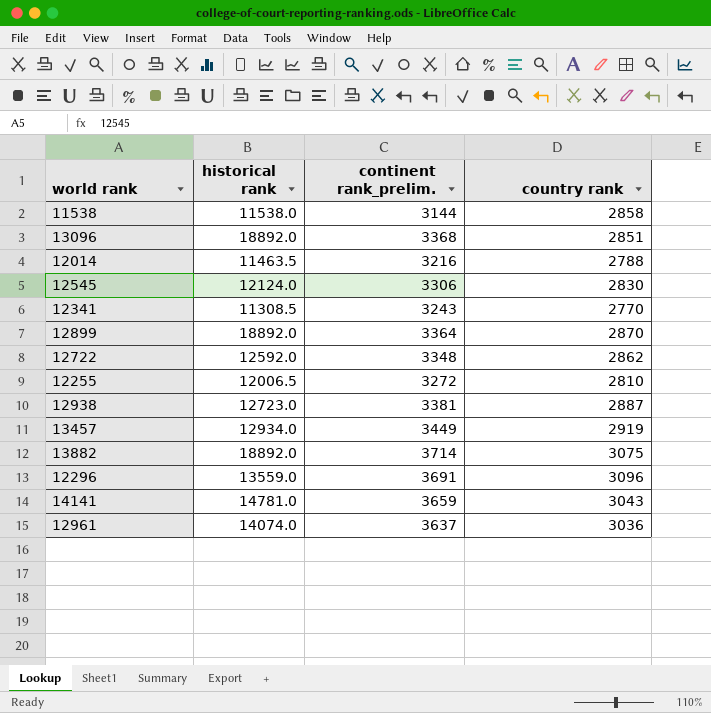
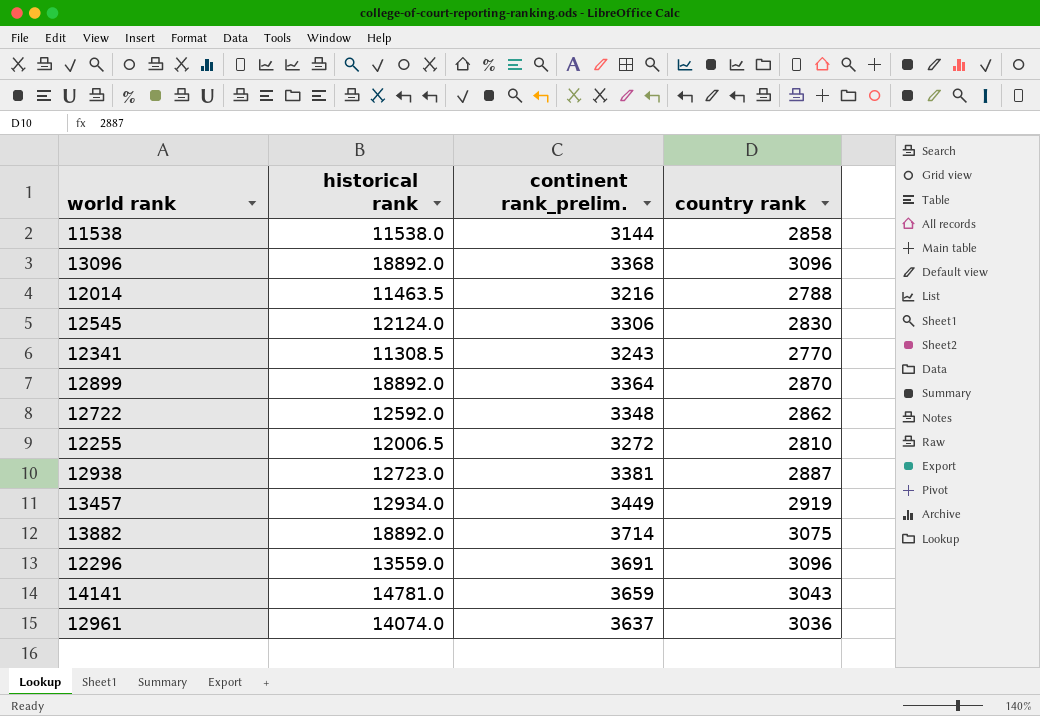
13096 | country rank: 2851 -> 3096

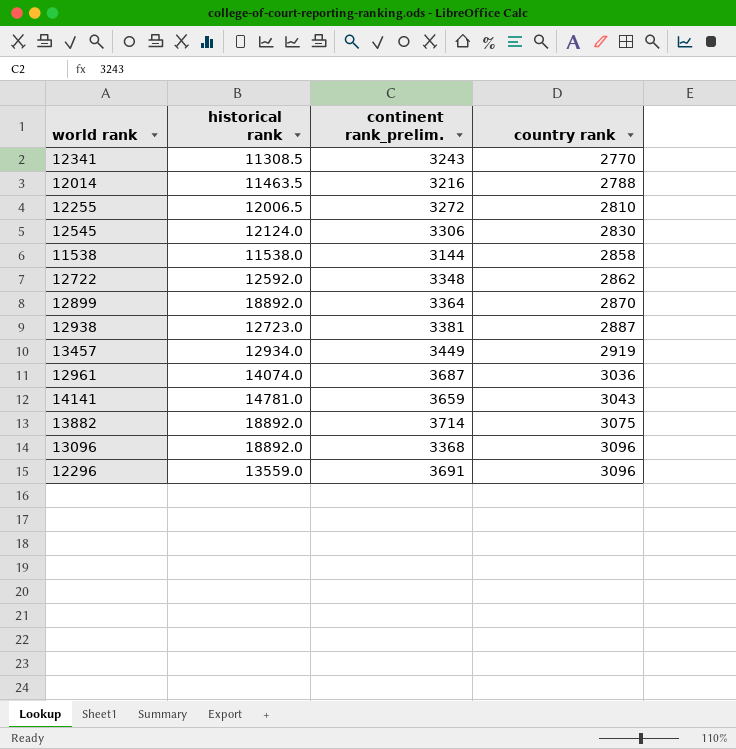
row order: none -> country rank ascending
12961 | continent rank_prelim.: 3637 -> 3687

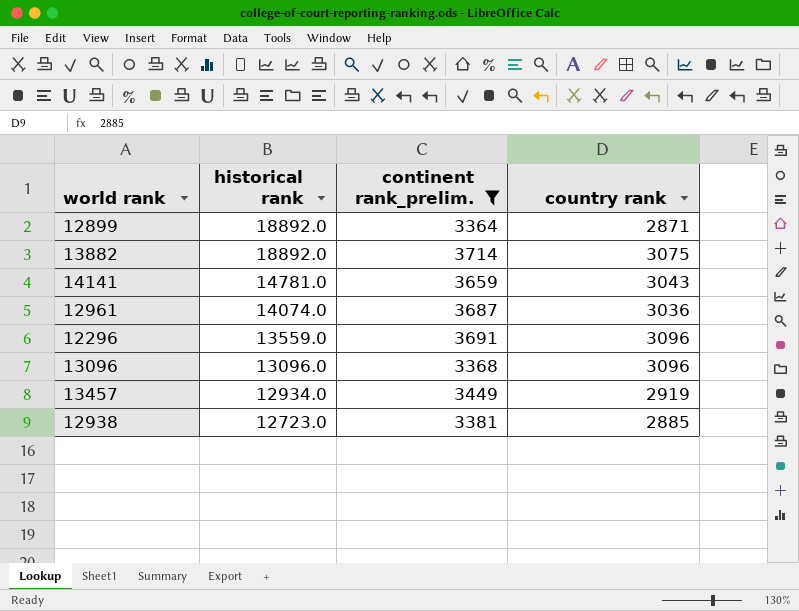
filter: none -> continent rank_prelim. >= 3364
row order: country rank ascending -> historical rank descending
12899 | country rank: 2870 -> 2871
13096 | historical rank: 18892.0 -> 13096.0
12938 | country rank: 2887 -> 2885

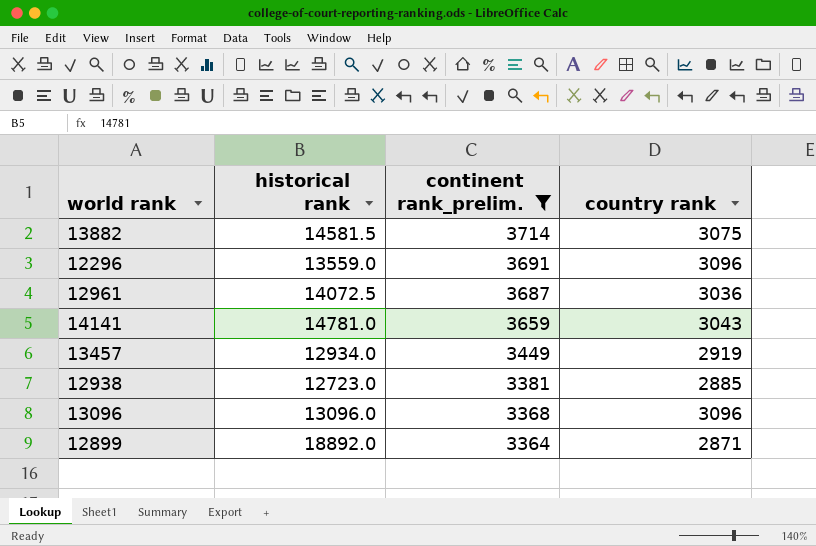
row order: historical rank descending -> continent rank_prelim. descending
13882 | historical rank: 18892.0 -> 14581.5
12961 | historical rank: 14074.0 -> 14072.5

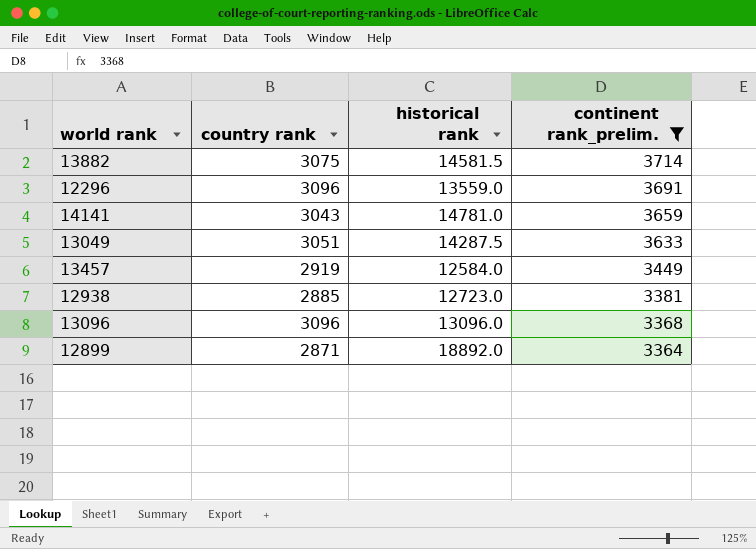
column country rank | position: 4 -> 2
row 12961: 14072.5 | 3687 | 3036 -> none
row 13049: none -> 3051 | 14287.5 | 3633
13457 | historical rank: 12934.0 -> 12584.0

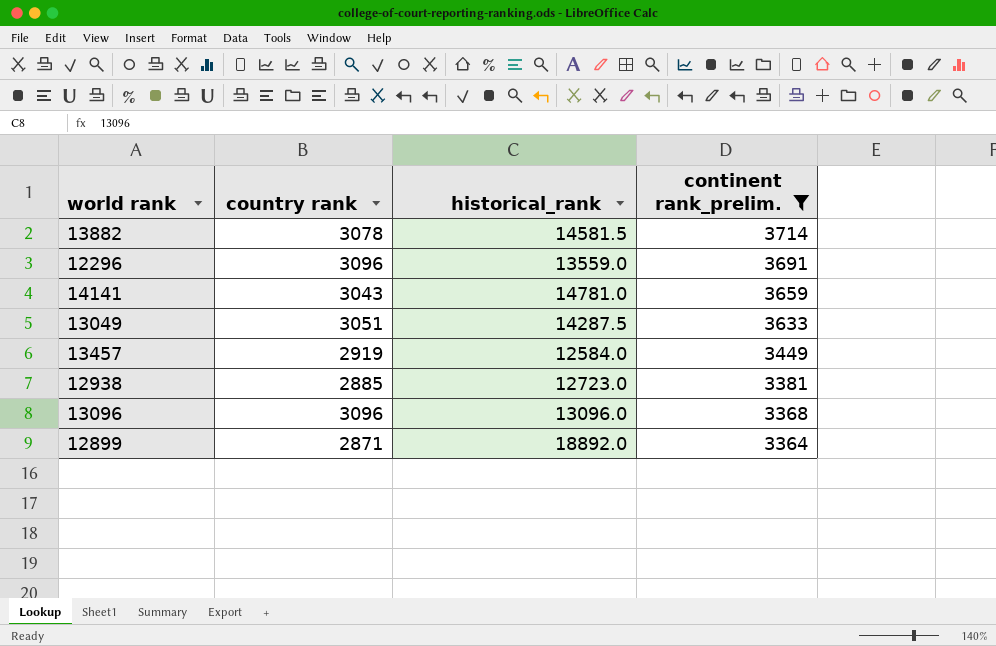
column name: historical rank -> historical_rank
13882 | country rank: 3075 -> 3078

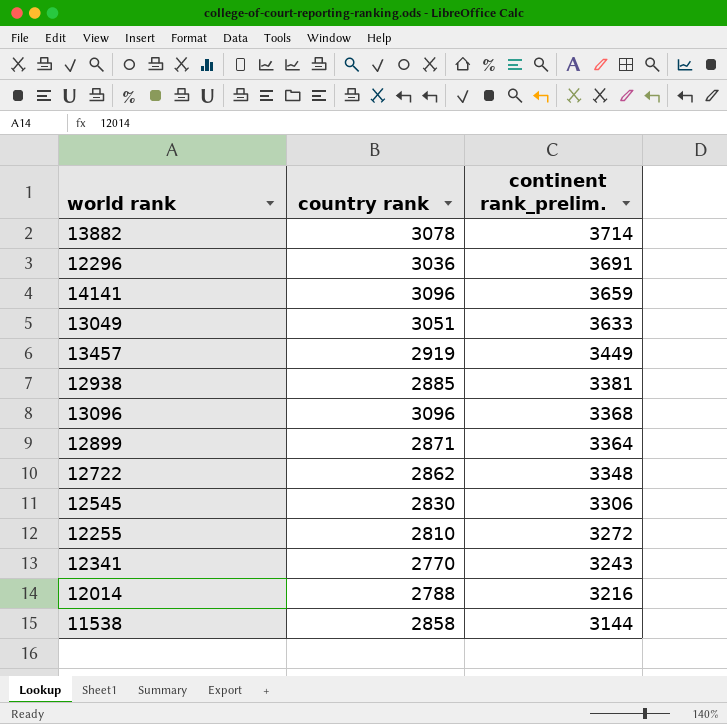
filter: continent rank_prelim. >= 3364 -> none
column historical_rank | position: 3 -> none
12296 | country rank: 3096 -> 3036
14141 | country rank: 3043 -> 3096

